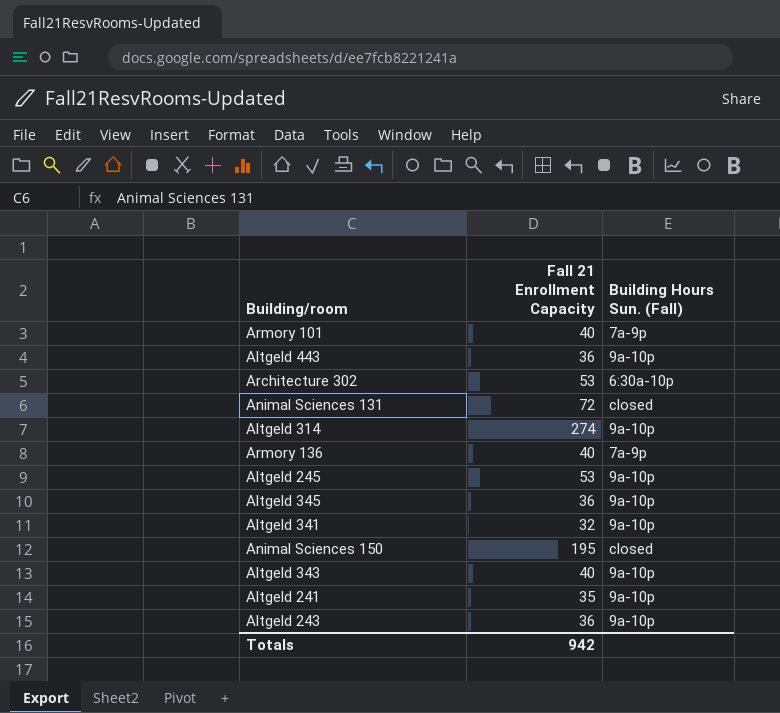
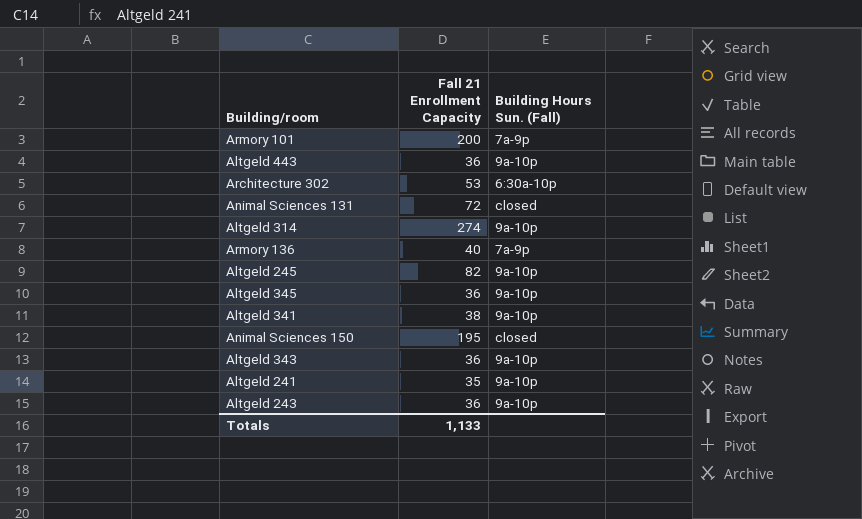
Armory 101 | Fall 21 Enrollment Capacity: 40 -> 200
Altgeld 245 | Fall 21 Enrollment Capacity: 53 -> 82
Altgeld 341 | Fall 21 Enrollment Capacity: 32 -> 38
Altgeld 343 | Fall 21 Enrollment Capacity: 40 -> 36
Totals | Fall 21 Enrollment Capacity: 942 -> 1,133

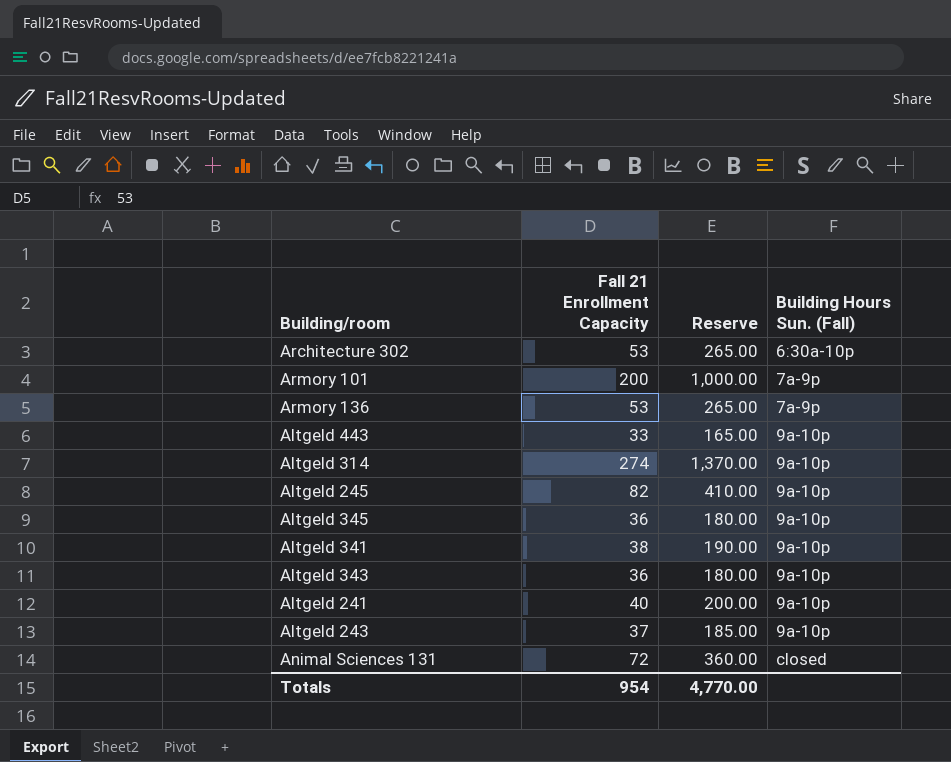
row order: none -> Building Hours Sun. (Fall) ascending
column Reserve | formula: none -> [Fall 21 Enrollment Capacity] * 5
row Animal Sciences 150: 195 | closed -> none
Armory 136 | Fall 21 Enrollment Capacity: 40 -> 53
Altgeld 443 | Fall 21 Enrollment Capacity: 36 -> 33
Altgeld 241 | Fall 21 Enrollment Capacity: 35 -> 40
Altgeld 243 | Fall 21 Enrollment Capacity: 36 -> 37
Totals | Fall 21 Enrollment Capacity: 1,133 -> 954

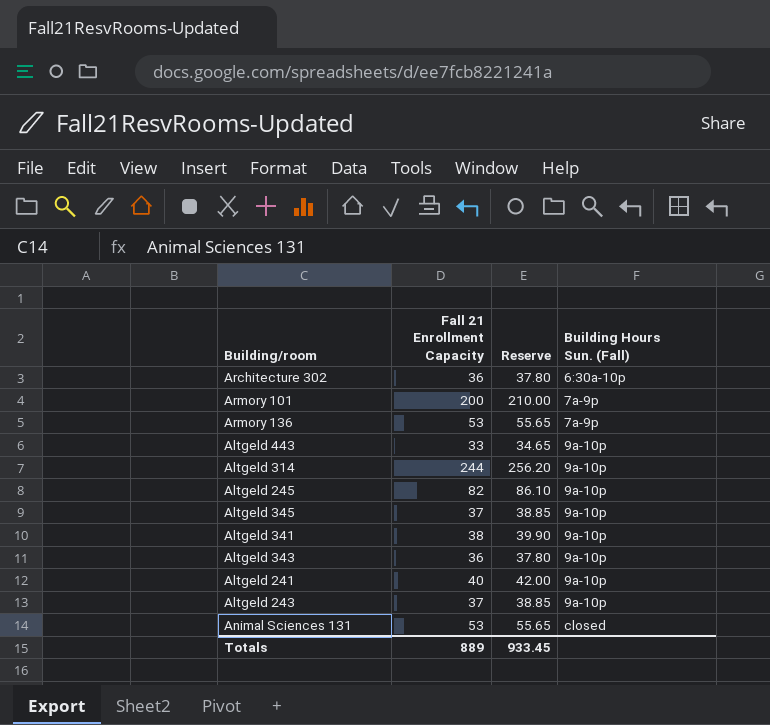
column Reserve | formula: [Fall 21 Enrollment Capacity] * 5 -> [Fall 21 Enrollment Capacity] * 1.05
Architecture 302 | Fall 21 Enrollment Capacity: 53 -> 36
Altgeld 314 | Fall 21 Enrollment Capacity: 274 -> 244
Altgeld 345 | Fall 21 Enrollment Capacity: 36 -> 37
Animal Sciences 131 | Fall 21 Enrollment Capacity: 72 -> 53
Totals | Fall 21 Enrollment Capacity: 954 -> 889
Totals | Reserve: 4,770.00 -> 933.45

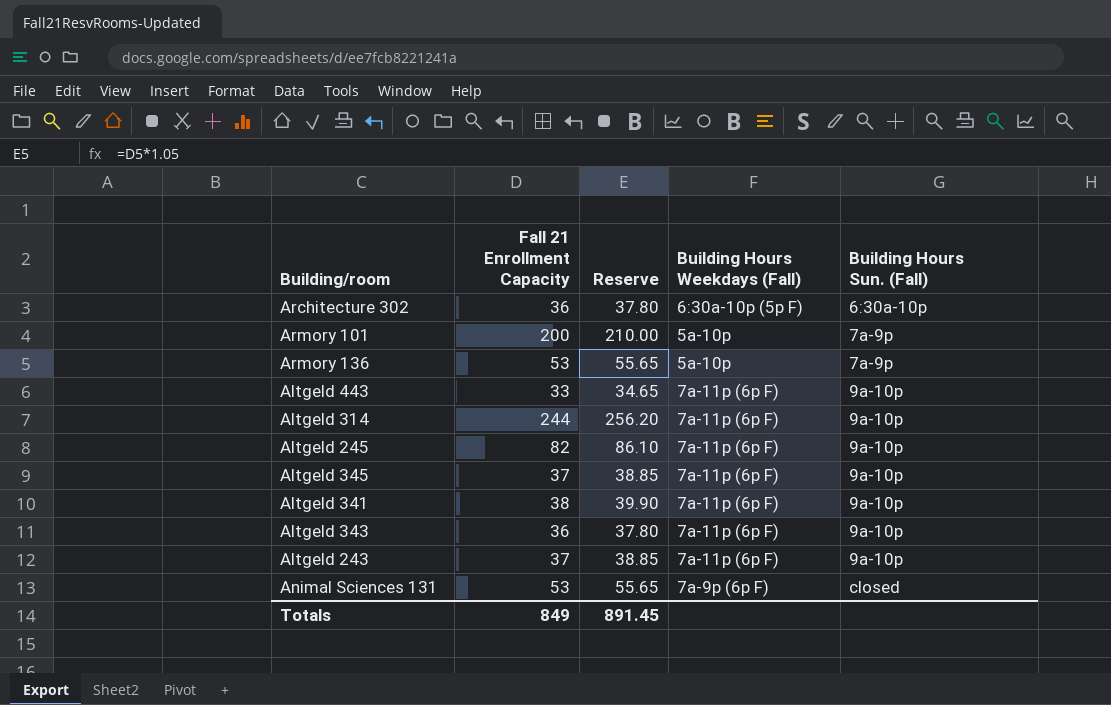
column Building Hours Weekdays (Fall) | position: none -> 4
row Altgeld 241: 40 | 42.00 | 9a-10p -> none
Totals | Fall 21 Enrollment Capacity: 889 -> 849
Totals | Reserve: 933.45 -> 891.45

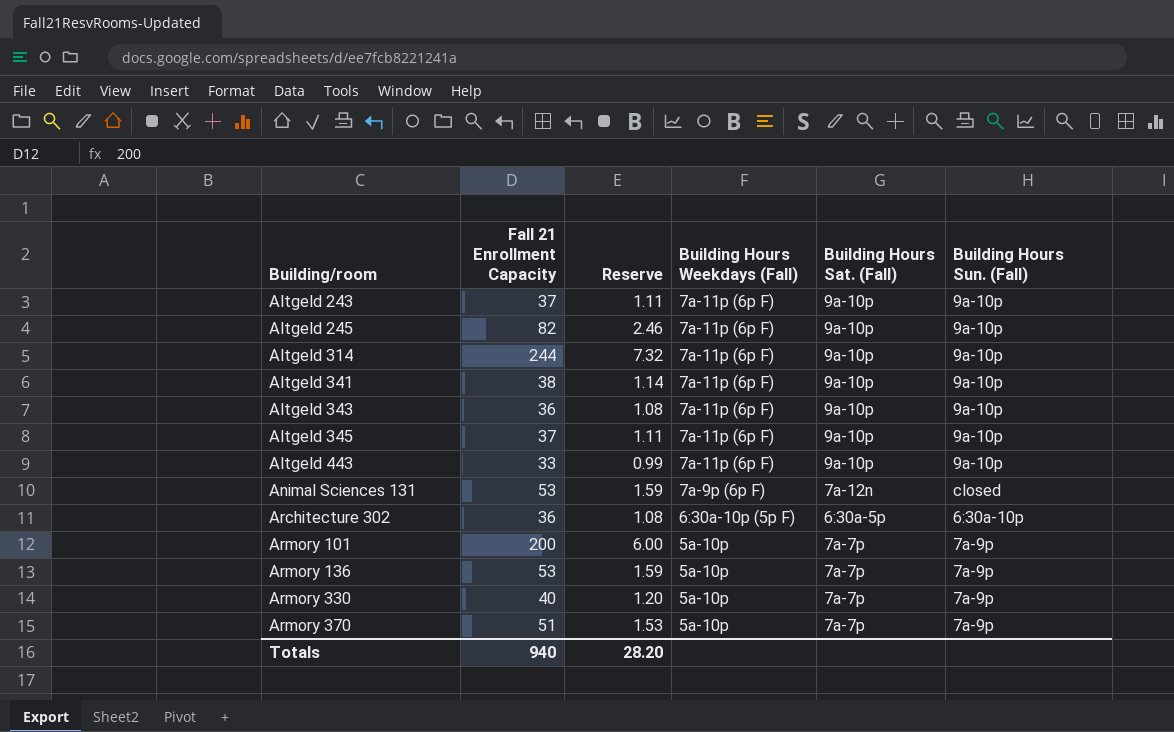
row order: Building Hours Sun. (Fall) ascending -> Building/room ascending
column Reserve | formula: [Fall 21 Enrollment Capacity] * 1.05 -> [Fall 21 Enrollment Capacity] * 0.03
column Building Hours Sat. (Fall) | position: none -> 5
row Armory 330: none -> 40 | 1.20 | 5a-10p | 7a-7p | 7a-9p
row Armory 370: none -> 51 | 1.53 | 5a-10p | 7a-7p | 7a-9p
Totals | Fall 21 Enrollment Capacity: 849 -> 940
Totals | Reserve: 891.45 -> 28.20

